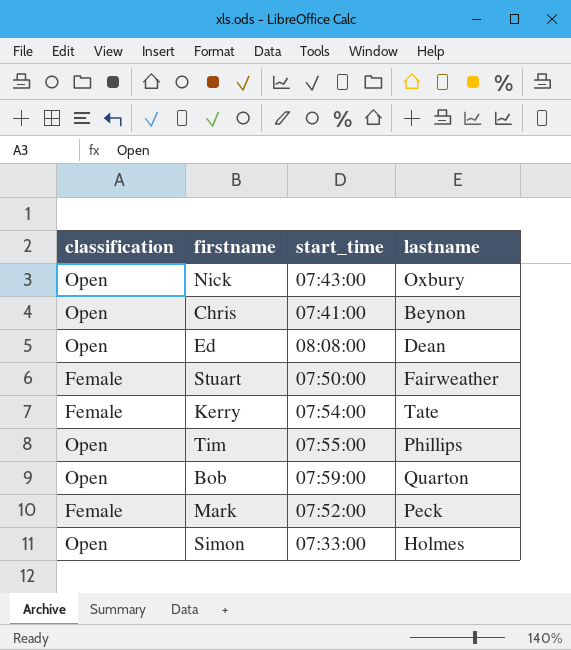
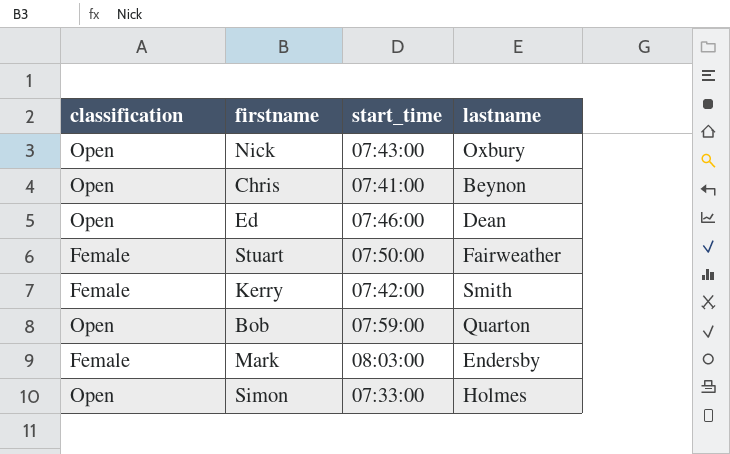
row Tim: Open | 07:55:00 | Phillips -> none
Ed | start_time: 08:08:00 -> 07:46:00
Kerry | start_time: 07:54:00 -> 07:42:00
Kerry | lastname: Tate -> Smith
Mark | start_time: 07:52:00 -> 08:03:00
Mark | lastname: Peck -> Endersby

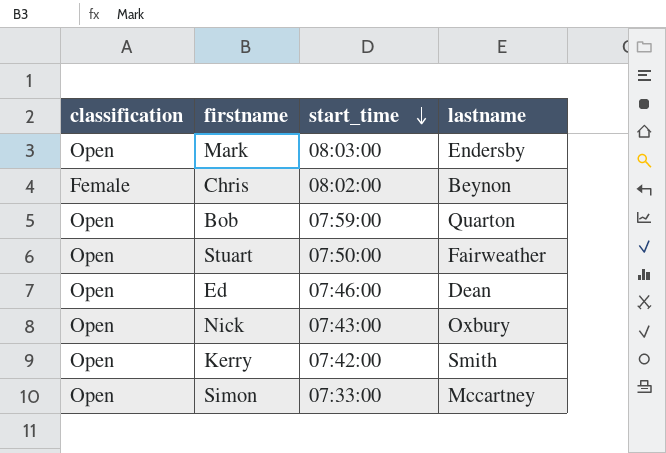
row order: none -> start_time descending
Mark | classification: Female -> Open
Chris | classification: Open -> Female
Chris | start_time: 07:41:00 -> 08:02:00
Stuart | classification: Female -> Open
Kerry | classification: Female -> Open
Simon | lastname: Holmes -> Mccartney

